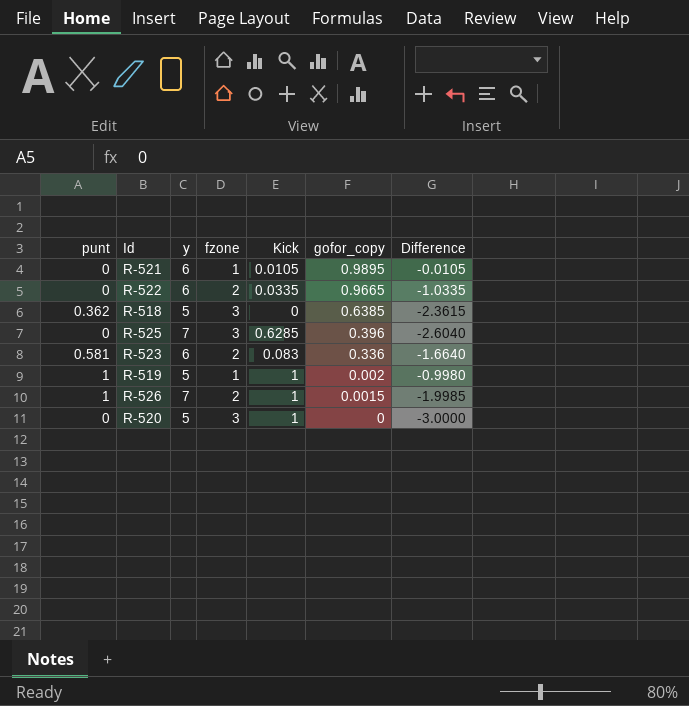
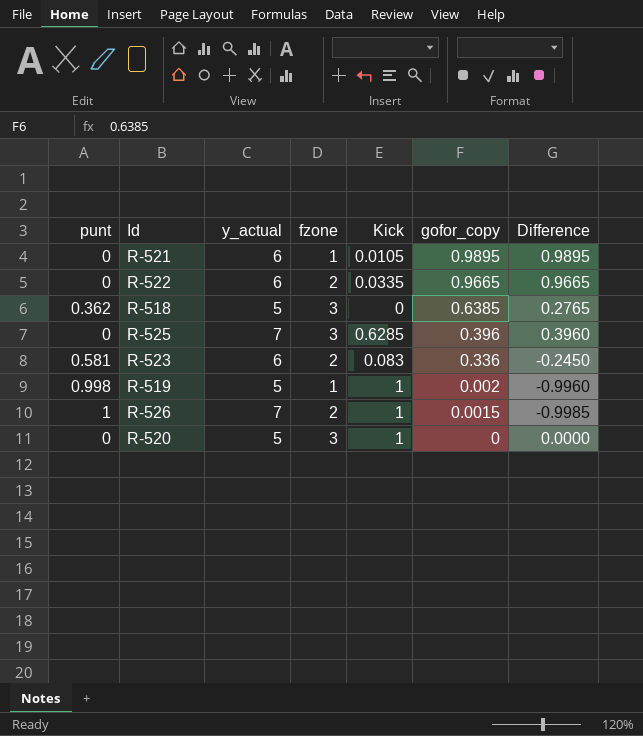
column name: y -> y_actual
column Difference | formula: [gofor_copy] - [fzone] -> [gofor_copy] - [punt]
R-519 | punt: 1 -> 0.998

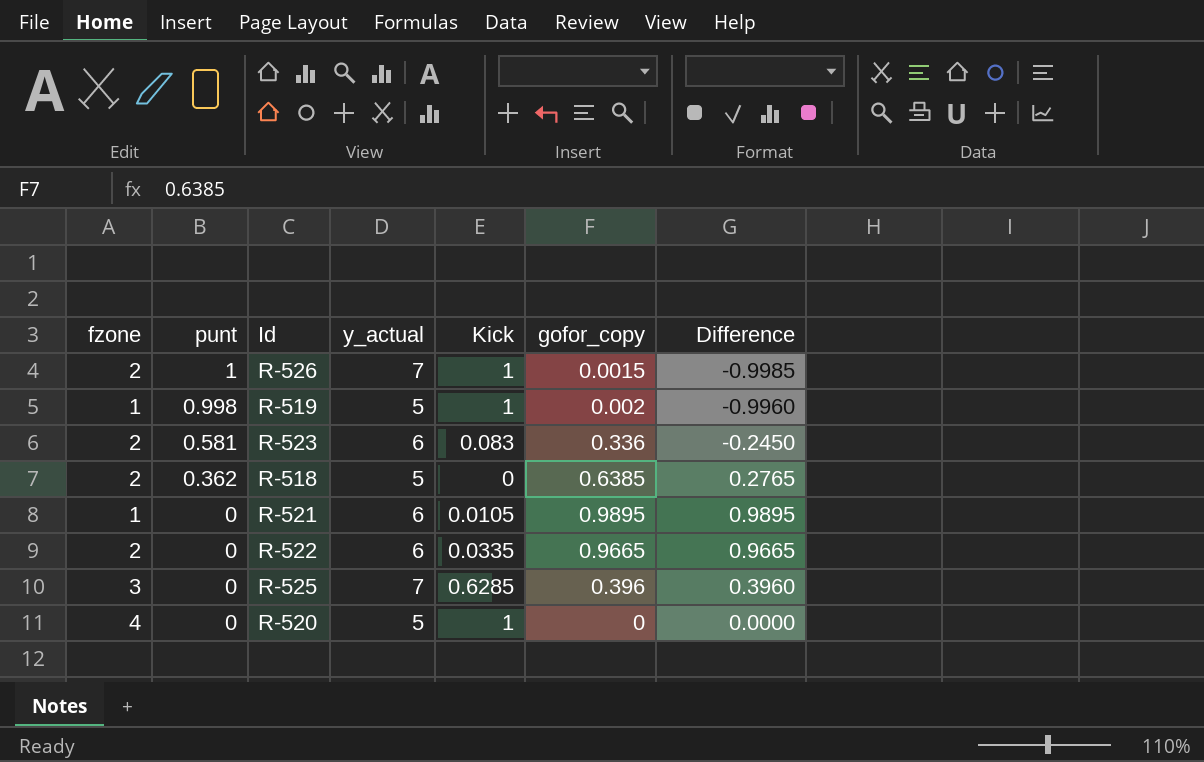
row order: gofor_copy descending -> punt descending
column fzone | position: 4 -> 1
R-518 | fzone: 3 -> 2
R-520 | fzone: 3 -> 4

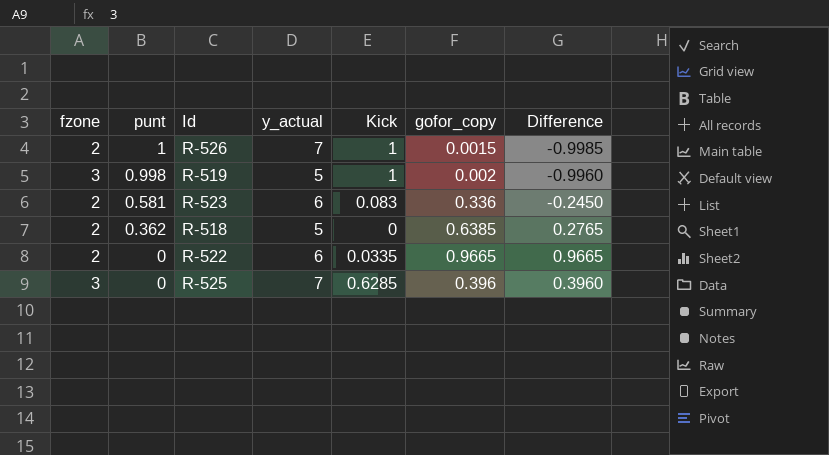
row R-521: 1 | 0 | 6 | 0.0105 | 0.9895 | 0.9895 -> none
row R-520: 4 | 0 | 5 | 1 | 0 | 0.0000 -> none
R-519 | fzone: 1 -> 3

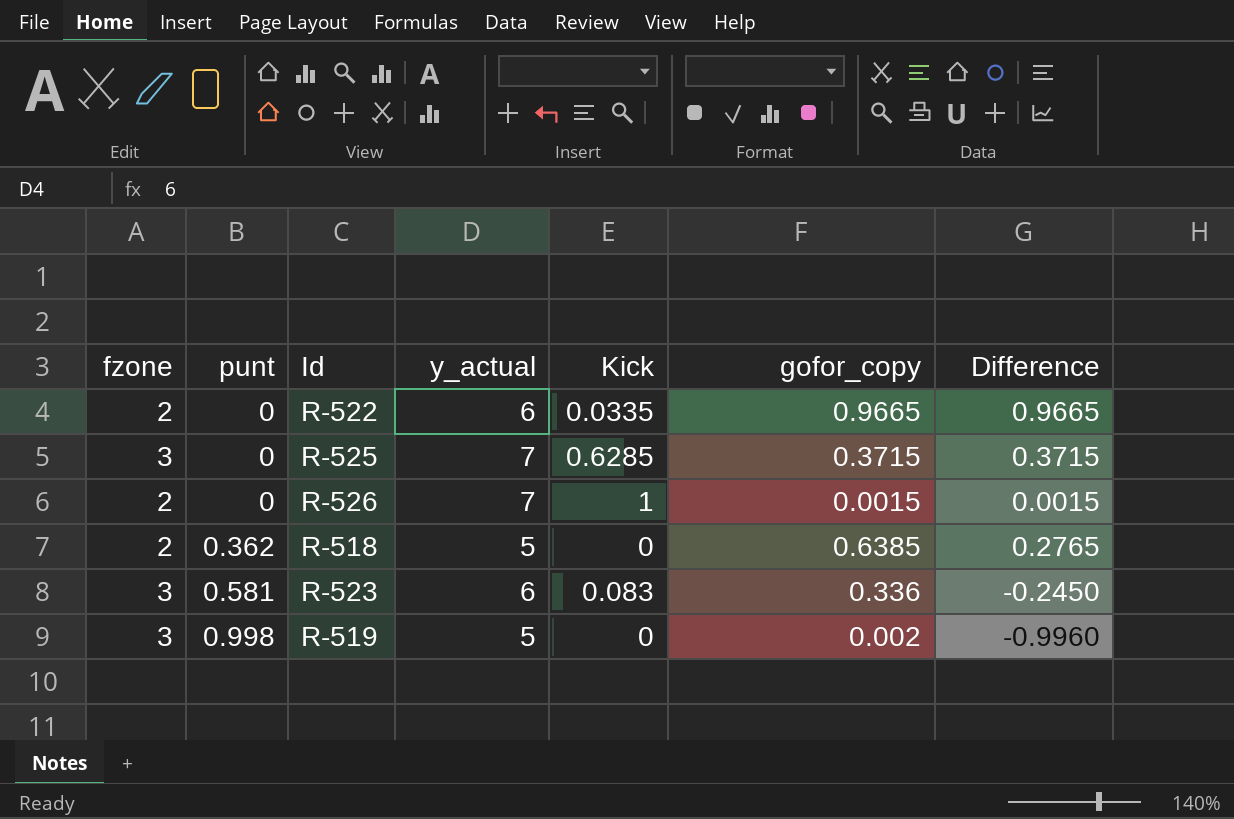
row order: punt descending -> punt ascending
R-525 | gofor_copy: 0.396 -> 0.3715
R-525 | Difference: 0.3960 -> 0.3715
R-526 | punt: 1 -> 0
R-526 | Difference: -0.9985 -> 0.0015
R-523 | fzone: 2 -> 3
R-519 | Kick: 1 -> 0

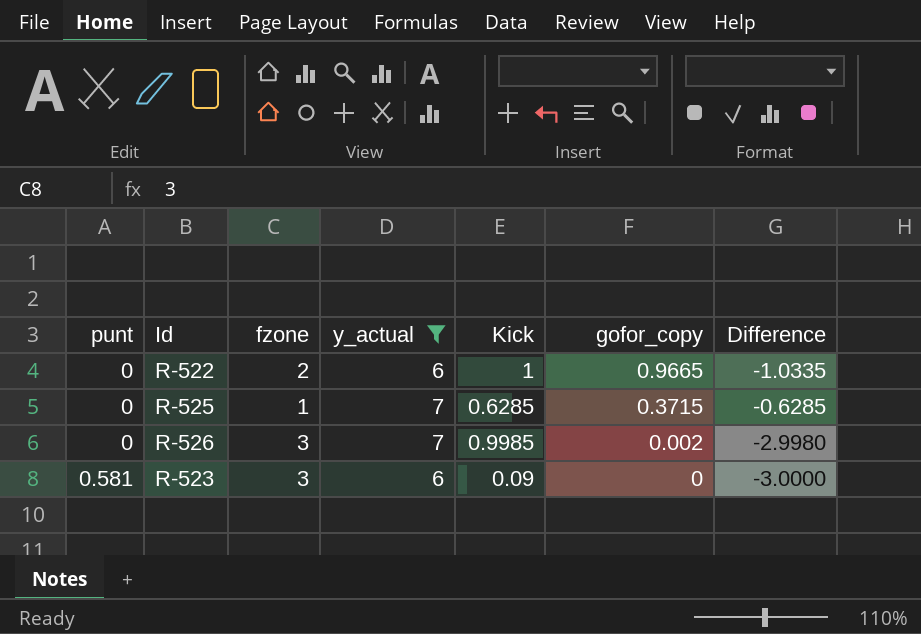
filter: none -> y_actual != 5
column fzone | position: 1 -> 3
column Difference | formula: [gofor_copy] - [punt] -> [gofor_copy] - [fzone]
R-522 | Kick: 0.0335 -> 1
R-525 | fzone: 3 -> 1
R-526 | fzone: 2 -> 3
R-526 | Kick: 1 -> 0.9985
R-526 | gofor_copy: 0.0015 -> 0.002
R-523 | Kick: 0.083 -> 0.09
R-523 | gofor_copy: 0.336 -> 0

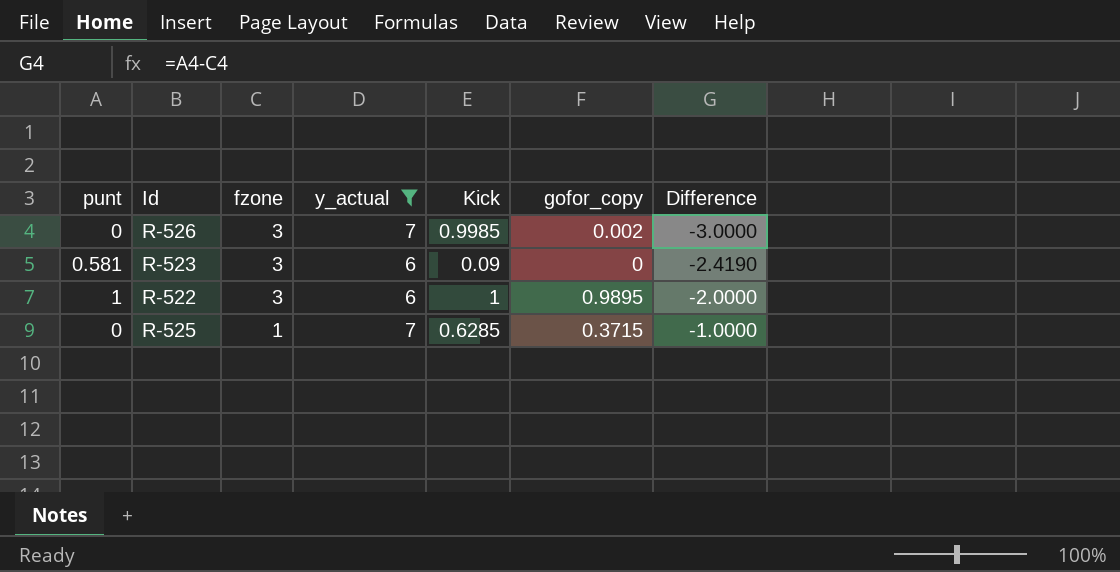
row order: punt ascending -> fzone descending
column Difference | formula: [gofor_copy] - [fzone] -> [punt] - [fzone]
R-522 | punt: 0 -> 1
R-522 | fzone: 2 -> 3
R-522 | gofor_copy: 0.9665 -> 0.9895

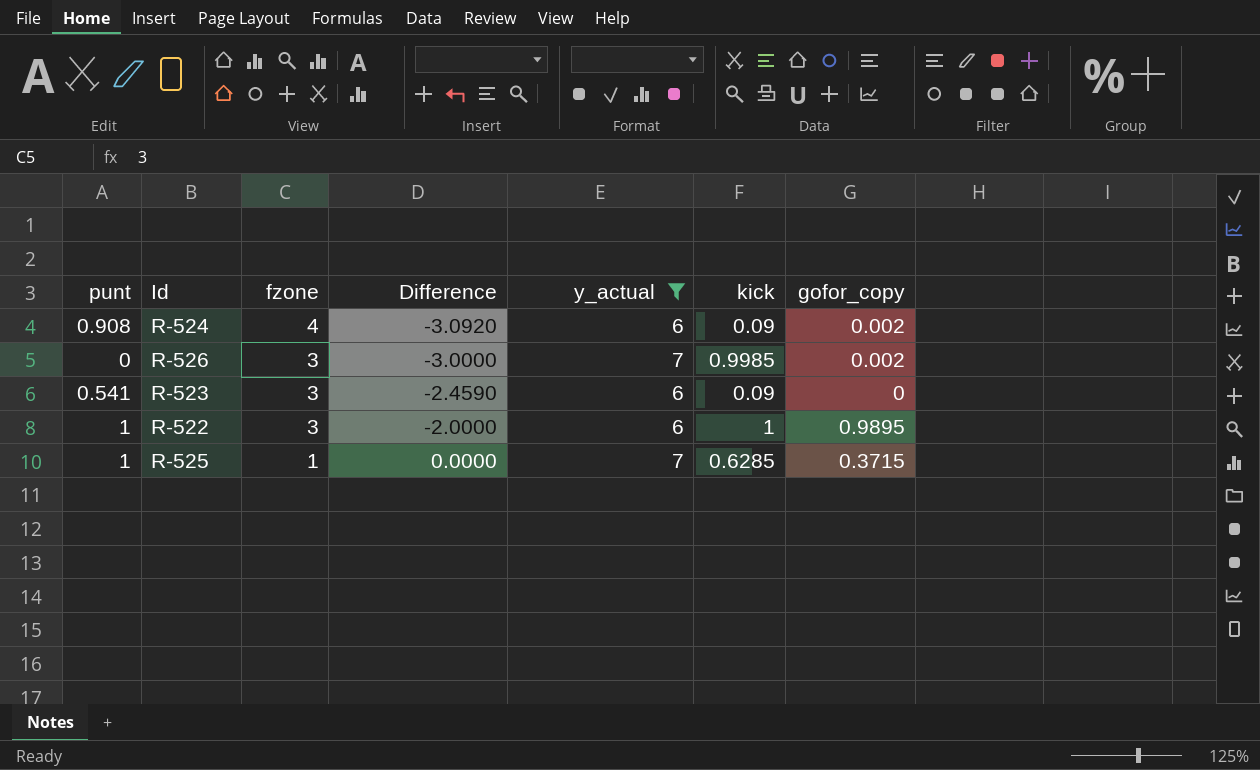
column Difference | position: 7 -> 4
column name: Kick -> kick
row R-524: none -> 0.908 | 4 | -3.0920 | 6 | 0.09 | 0.002
R-523 | punt: 0.581 -> 0.541
R-523 | Difference: -2.4190 -> -2.4590
R-525 | punt: 0 -> 1
R-525 | Difference: -1.0000 -> 0.0000

